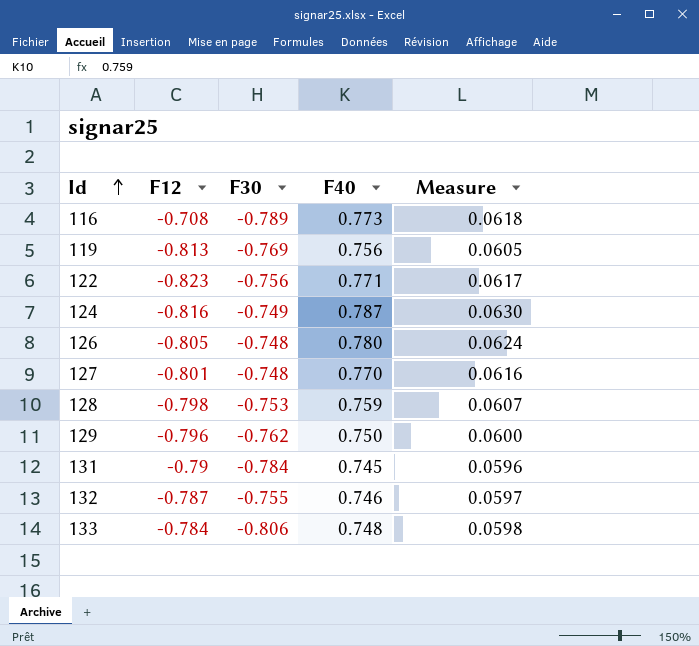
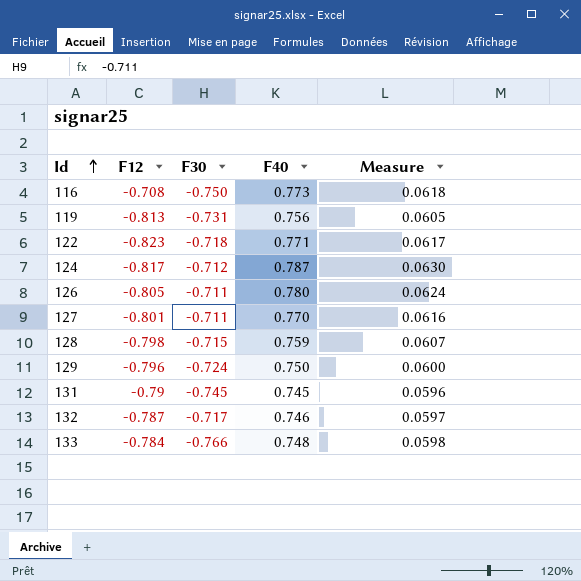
116 | F30: -0.789 -> -0.750
119 | F30: -0.769 -> -0.731
122 | F30: -0.756 -> -0.718
124 | F12: -0.816 -> -0.817
124 | F30: -0.749 -> -0.712
126 | F30: -0.748 -> -0.711
127 | F30: -0.748 -> -0.711
128 | F30: -0.753 -> -0.715
129 | F30: -0.762 -> -0.724
131 | F30: -0.784 -> -0.745
132 | F30: -0.755 -> -0.717
133 | F30: -0.806 -> -0.766

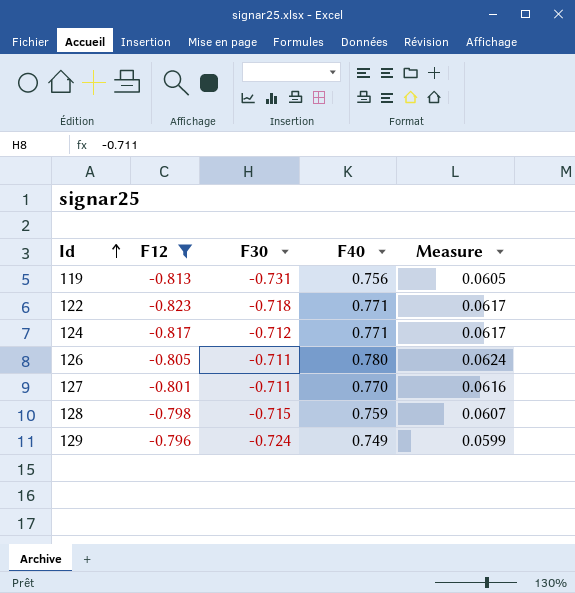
filter: none -> F12 <= -0.796
124 | F40: 0.787 -> 0.771
124 | Measure: 0.0630 -> 0.0617
129 | F40: 0.750 -> 0.749
129 | Measure: 0.0600 -> 0.0599

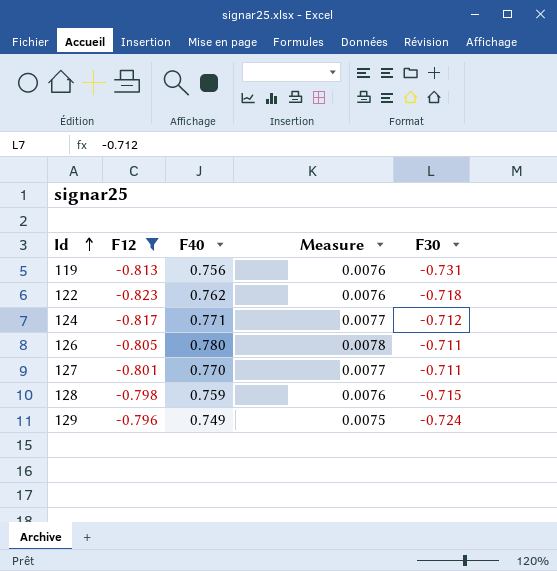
column Measure | formula: [F40] * 0.08 -> [F40] * 0.01
column F30 | position: 3 -> 5
122 | F40: 0.771 -> 0.762

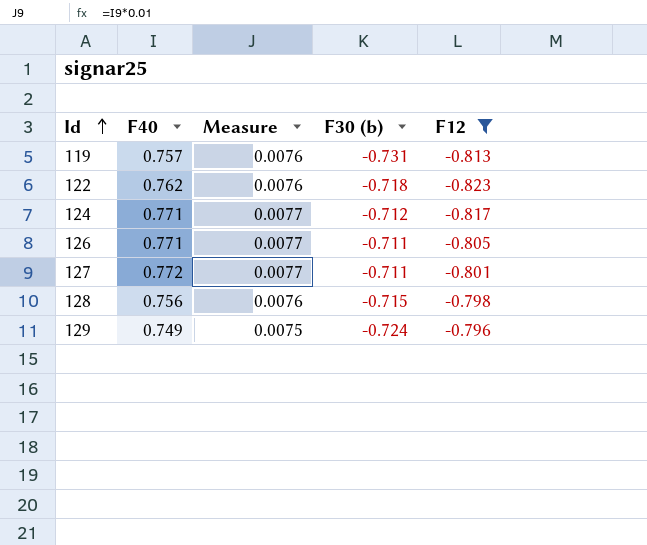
column name: F30 -> F30 (b)
column F12 | position: 2 -> 5
119 | F40: 0.756 -> 0.757
126 | F40: 0.780 -> 0.771
126 | Measure: 0.0078 -> 0.0077
127 | F40: 0.770 -> 0.772
128 | F40: 0.759 -> 0.756

